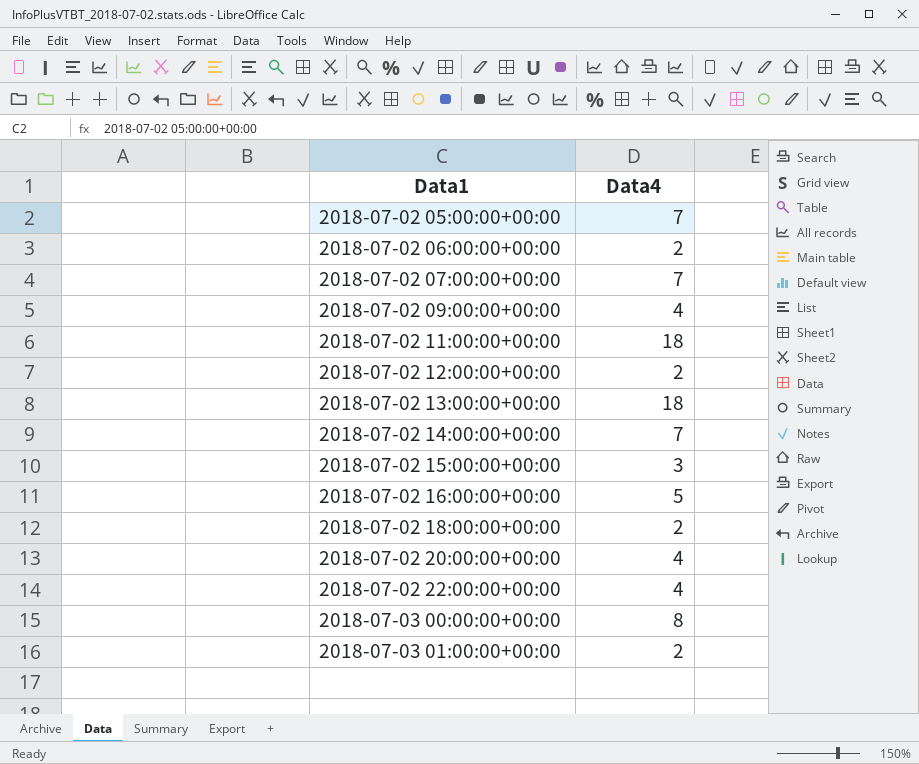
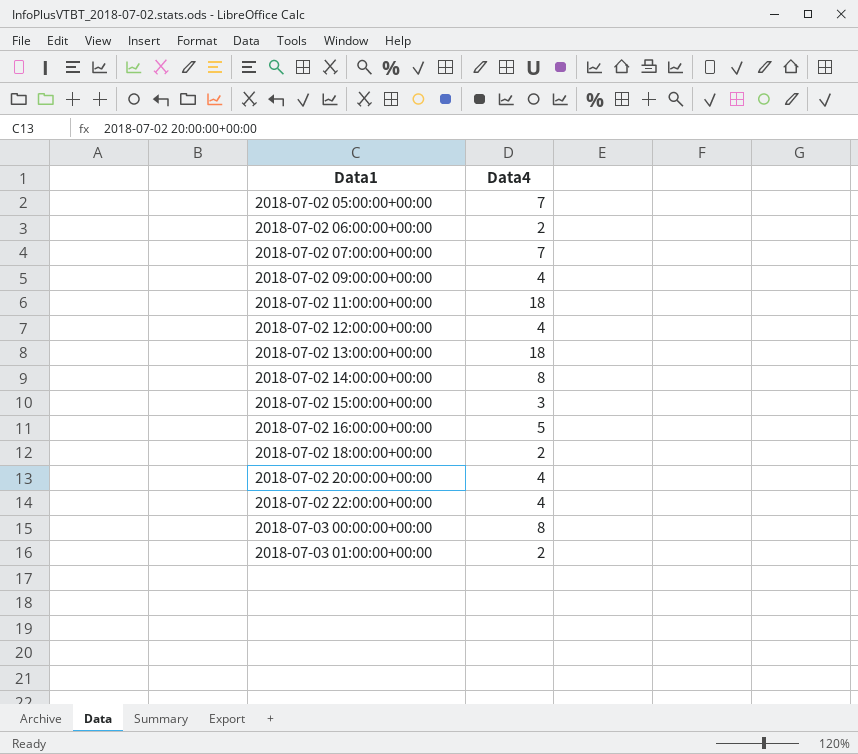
2018-07-02 12:00:00+00:00 | Data4: 2 -> 4
2018-07-02 14:00:00+00:00 | Data4: 7 -> 8

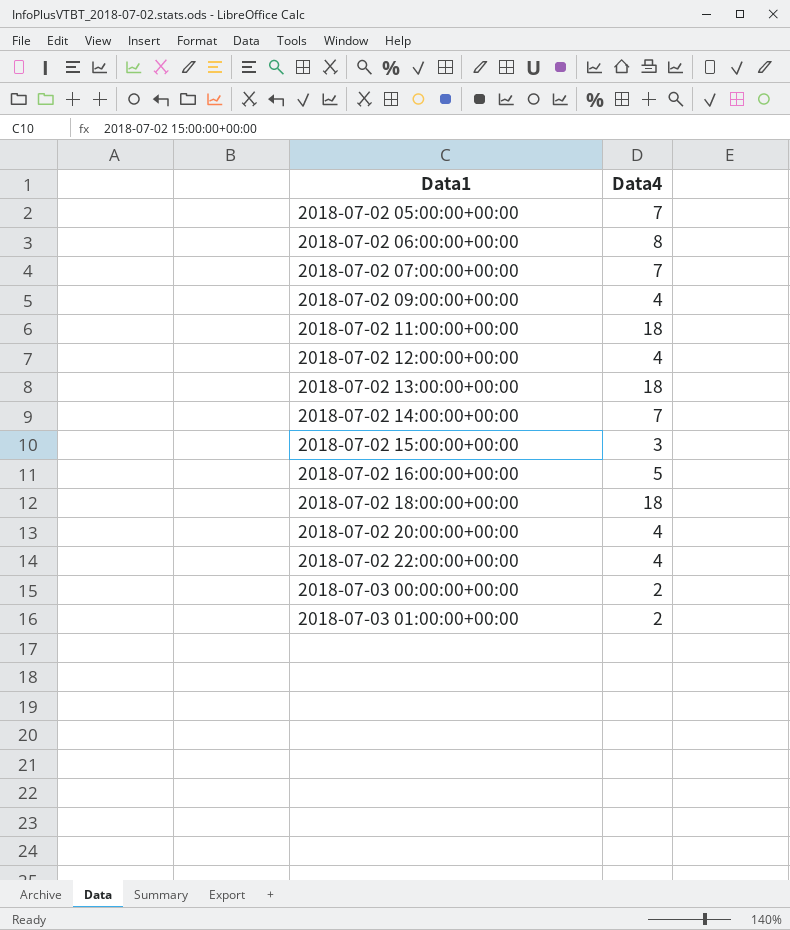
2018-07-02 06:00:00+00:00 | Data4: 2 -> 8
2018-07-02 14:00:00+00:00 | Data4: 8 -> 7
2018-07-02 18:00:00+00:00 | Data4: 2 -> 18
2018-07-03 00:00:00+00:00 | Data4: 8 -> 2

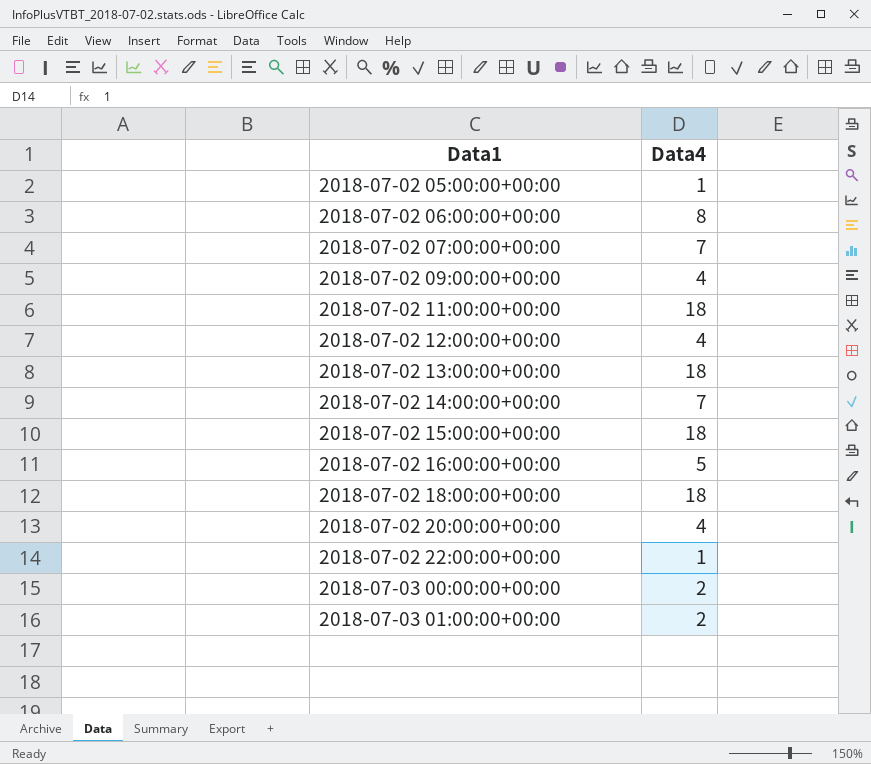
2018-07-02 05:00:00+00:00 | Data4: 7 -> 1
2018-07-02 15:00:00+00:00 | Data4: 3 -> 18
2018-07-02 22:00:00+00:00 | Data4: 4 -> 1

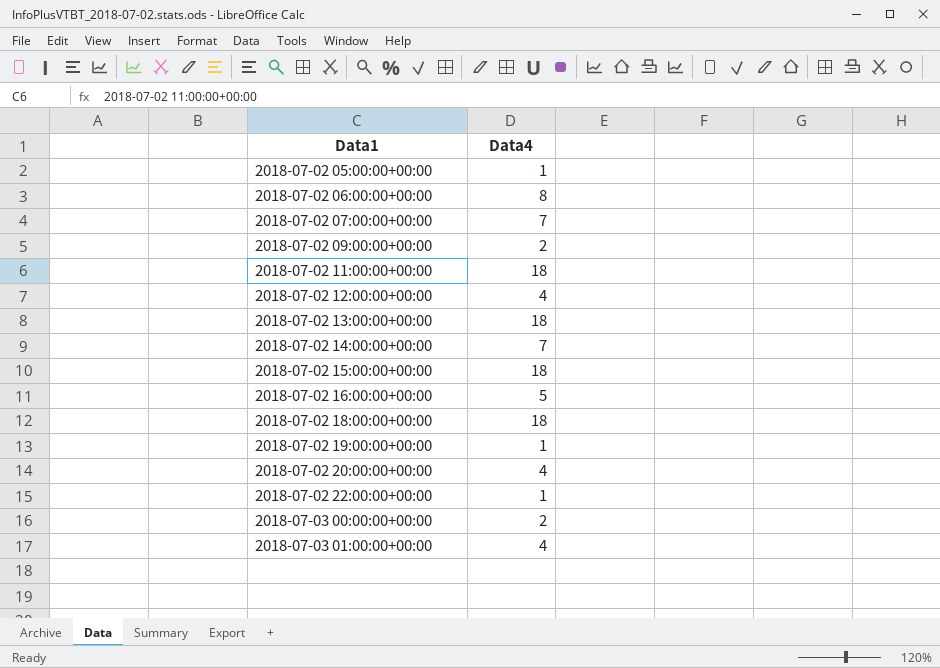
2018-07-02 09:00:00+00:00 | Data4: 4 -> 2
row 2018-07-02 19:00:00+00:00: none -> 1
2018-07-03 01:00:00+00:00 | Data4: 2 -> 4

